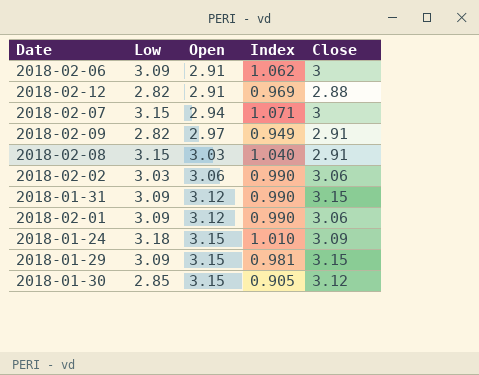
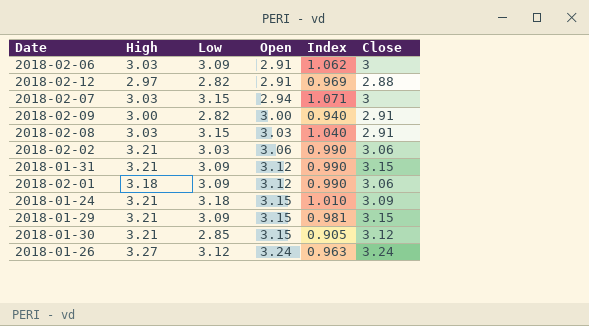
column High | position: none -> 2
2018-02-09 | Open: 2.97 -> 3.00
2018-02-09 | Index: 0.949 -> 0.940
row 2018-01-26: none -> 3.27 | 3.12 | 3.24 | 0.963 | 3.24

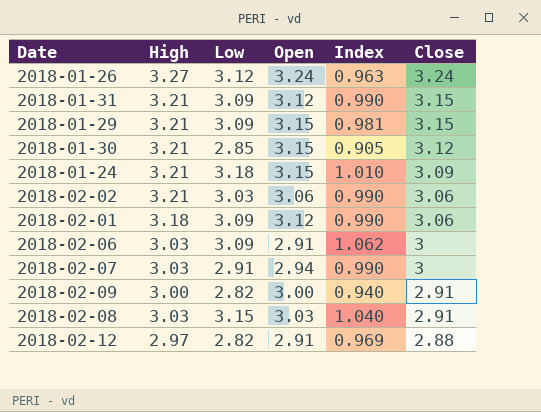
row order: Open ascending -> Close descending
2018-02-07 | Low: 3.15 -> 2.91
2018-02-07 | Index: 1.071 -> 0.990

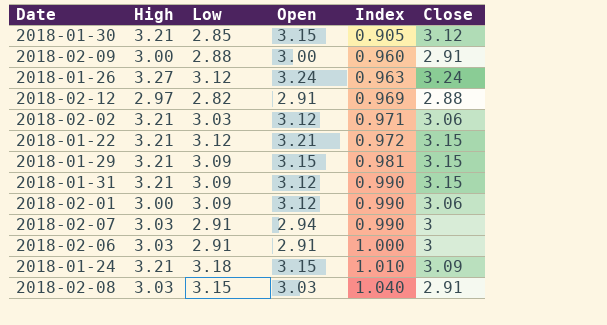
row order: Close descending -> Index ascending
2018-02-09 | Low: 2.82 -> 2.88
2018-02-09 | Index: 0.940 -> 0.960
2018-02-02 | Open: 3.06 -> 3.12
2018-02-02 | Index: 0.990 -> 0.971
row 2018-01-22: none -> 3.21 | 3.12 | 3.21 | 0.972 | 3.15
2018-02-01 | High: 3.18 -> 3.00
2018-02-06 | Low: 3.09 -> 2.91
2018-02-06 | Index: 1.062 -> 1.000

